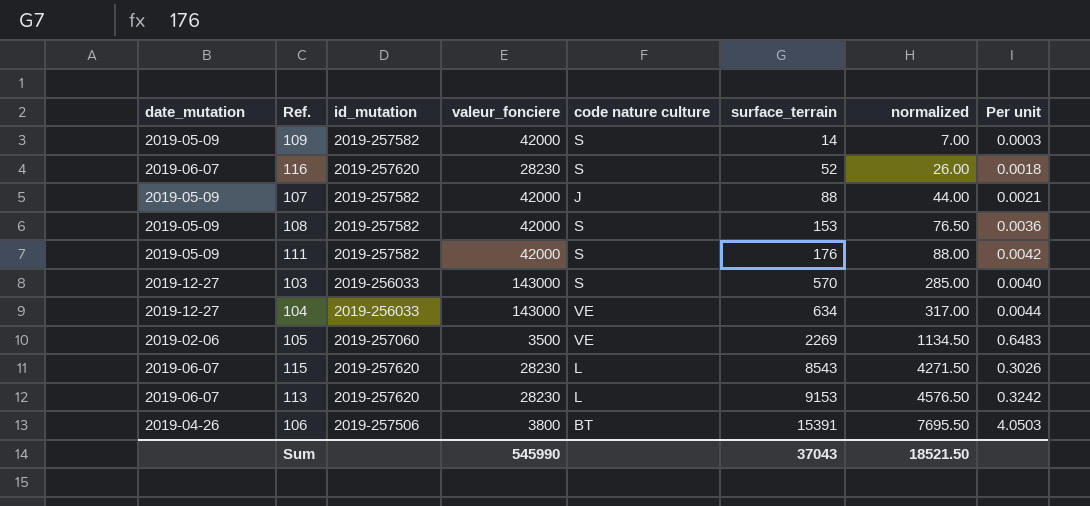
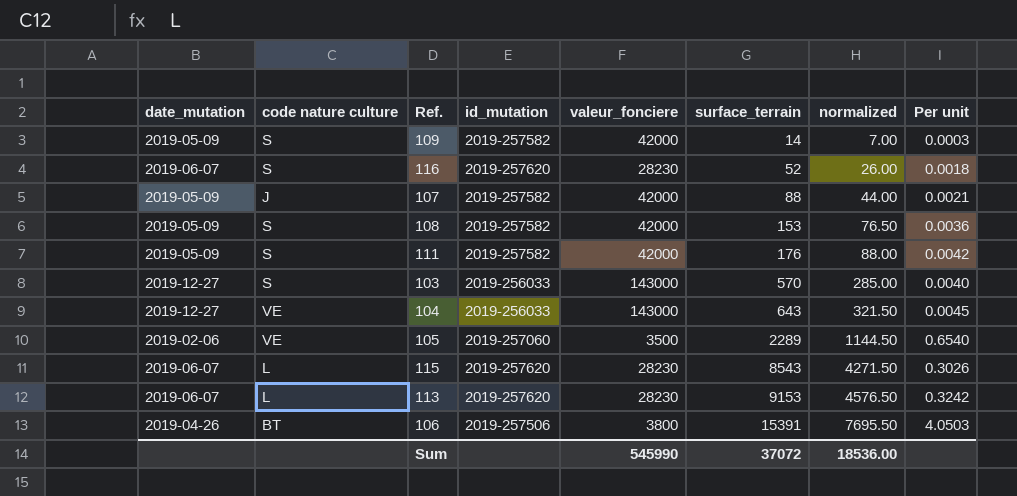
column code nature culture | position: 5 -> 2
104 | surface_terrain: 634 -> 643
104 | normalized: 317.00 -> 321.50
104 | Per unit: 0.0044 -> 0.0045
105 | surface_terrain: 2269 -> 2289
105 | normalized: 1134.50 -> 1144.50
105 | Per unit: 0.6483 -> 0.6540
Sum | surface_terrain: 37043 -> 37072
Sum | normalized: 18521.50 -> 18536.00

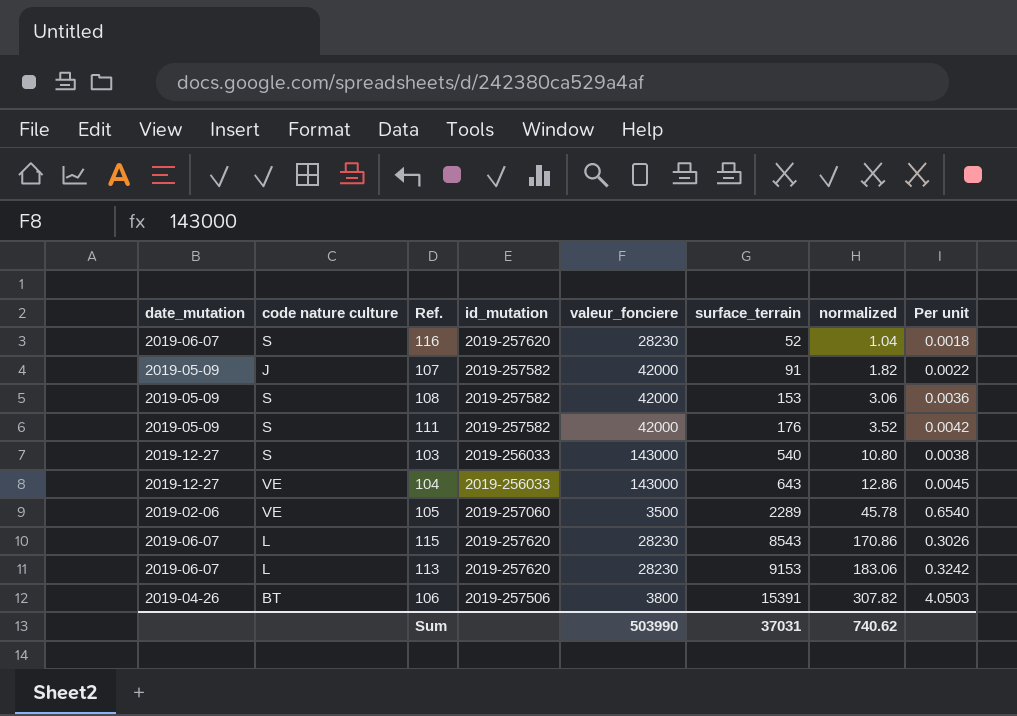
column normalized | formula: [surface_terrain] * 0.5 -> [surface_terrain] * 0.02
row 109: 2019-05-09 | S | 2019-257582 | 42000 | 14 | 7.00 | 0.0003 -> none
107 | surface_terrain: 88 -> 91
107 | Per unit: 0.0021 -> 0.0022
103 | surface_terrain: 570 -> 540
103 | Per unit: 0.0040 -> 0.0038
Sum | valeur_fonciere: 545990 -> 503990
Sum | surface_terrain: 37072 -> 37031
Sum | normalized: 18536.00 -> 740.62

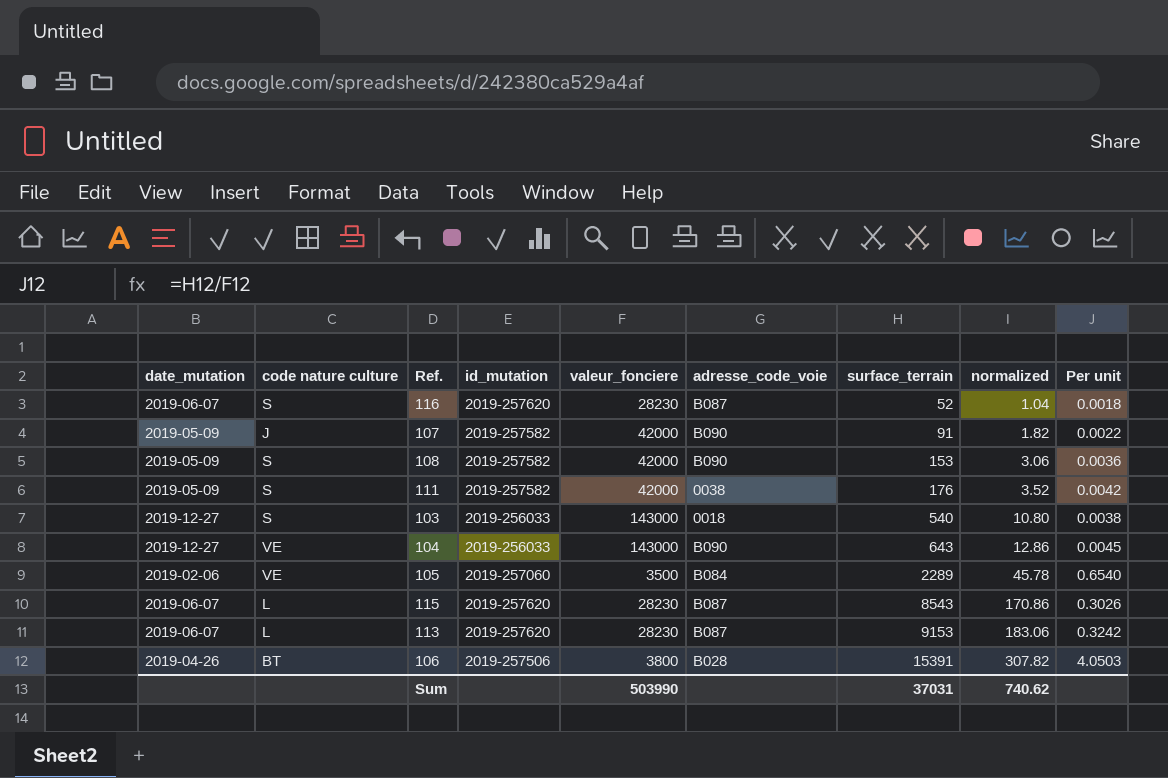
column adresse_code_voie | position: none -> 6

